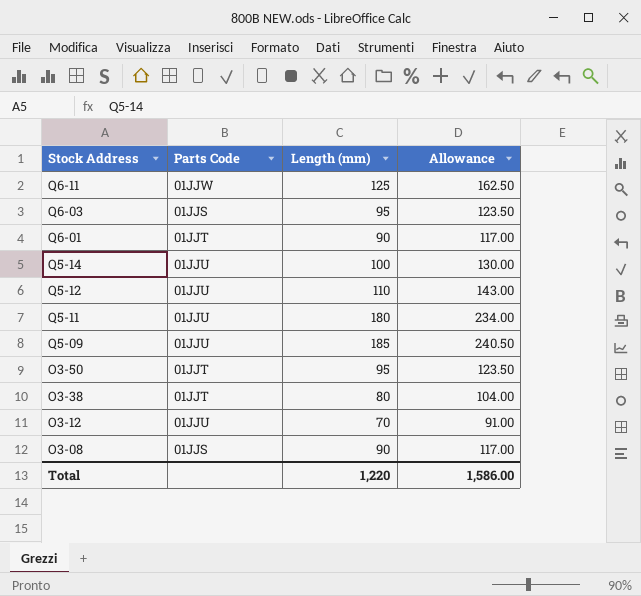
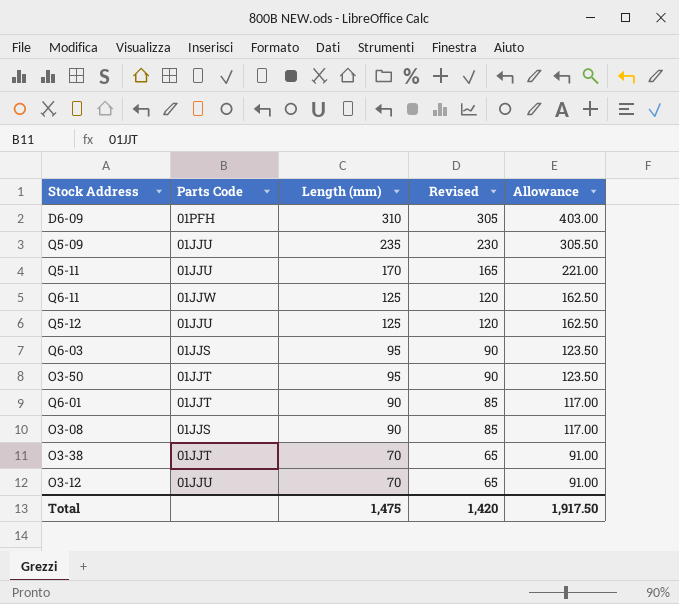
row order: Stock Address descending -> Length (mm) descending
column Revised | formula: none -> [Length (mm)] - 5
row Q5-14: 01JJU | 100 | 130.00 -> none
row D6-09: none -> 01PFH | 310 | 305 | 403.00
Q5-09 | Length (mm): 185 -> 235
Q5-09 | Allowance: 240.50 -> 305.50
Q5-11 | Length (mm): 180 -> 170
Q5-11 | Allowance: 234.00 -> 221.00
Q5-12 | Length (mm): 110 -> 125
Q5-12 | Allowance: 143.00 -> 162.50
O3-38 | Length (mm): 80 -> 70
O3-38 | Allowance: 104.00 -> 91.00
Total | Length (mm): 1,220 -> 1,475
Total | Allowance: 1,586.00 -> 1,917.50

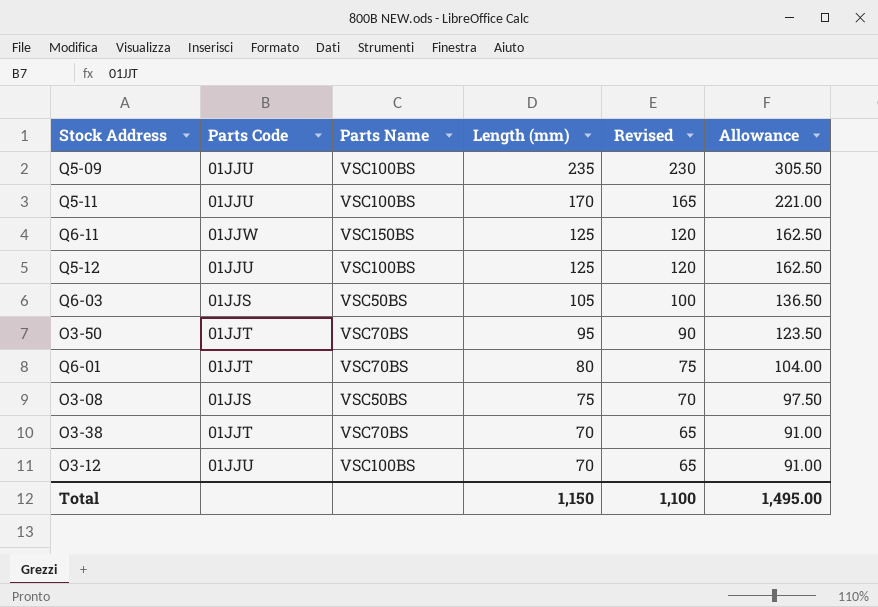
column Parts Name | position: none -> 3
row D6-09: 01PFH | 310 | 305 | 403.00 -> none
Q6-03 | Length (mm): 95 -> 105
Q6-03 | Revised: 90 -> 100
Q6-03 | Allowance: 123.50 -> 136.50
Q6-01 | Length (mm): 90 -> 80
Q6-01 | Revised: 85 -> 75
Q6-01 | Allowance: 117.00 -> 104.00
O3-08 | Length (mm): 90 -> 75
O3-08 | Revised: 85 -> 70
O3-08 | Allowance: 117.00 -> 97.50
Total | Length (mm): 1,475 -> 1,150
Total | Revised: 1,420 -> 1,100
Total | Allowance: 1,917.50 -> 1,495.00

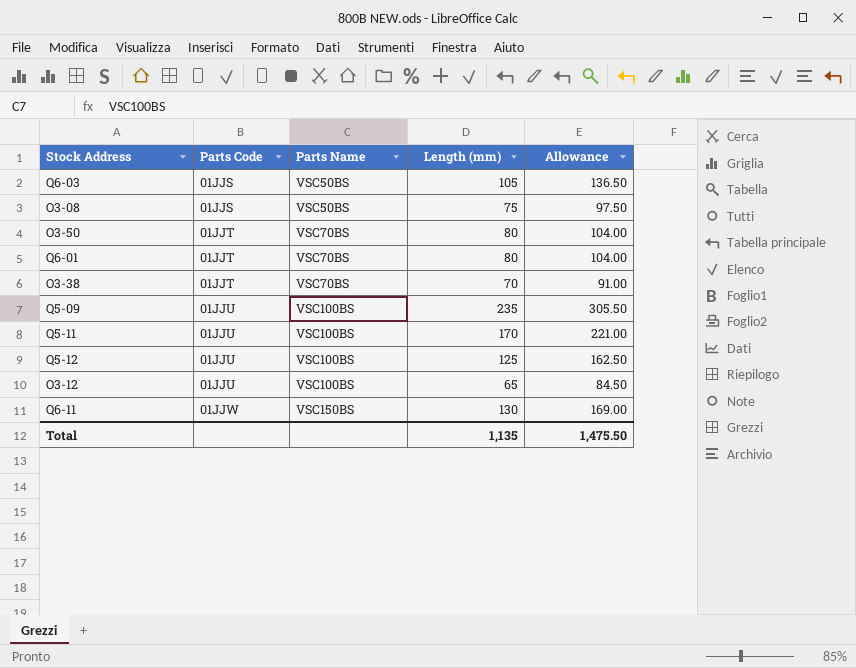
row order: Length (mm) descending -> Parts Code ascending
column Revised | formula: [Length (mm)] - 5 -> none
O3-50 | Length (mm): 95 -> 80
O3-50 | Allowance: 123.50 -> 104.00
O3-12 | Length (mm): 70 -> 65
O3-12 | Allowance: 91.00 -> 84.50
Q6-11 | Length (mm): 125 -> 130
Q6-11 | Allowance: 162.50 -> 169.00
Total | Length (mm): 1,150 -> 1,135
Total | Allowance: 1,495.00 -> 1,475.50

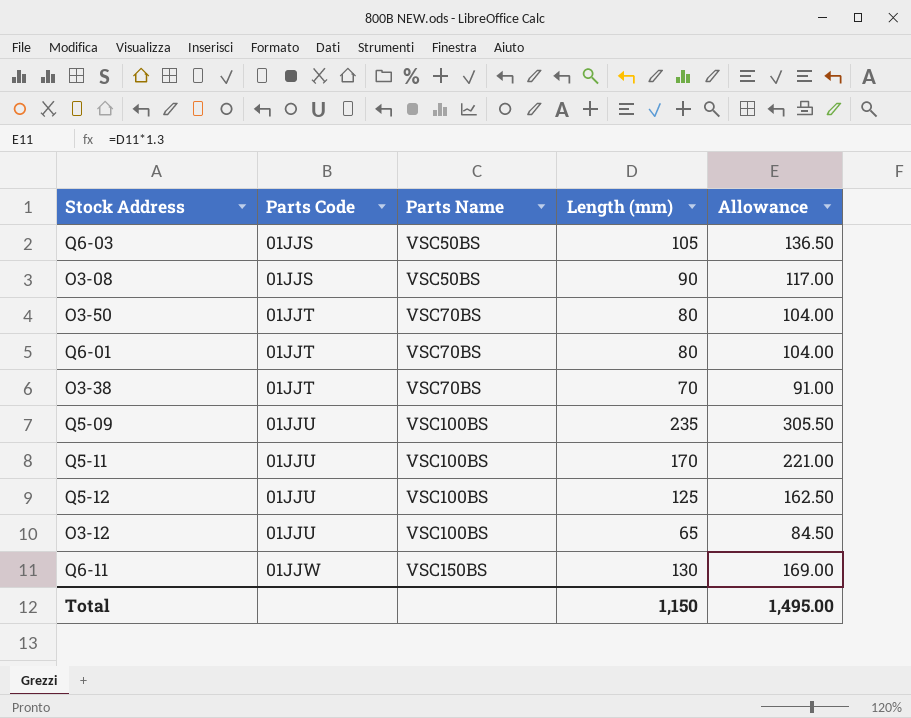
O3-08 | Length (mm): 75 -> 90
O3-08 | Allowance: 97.50 -> 117.00
Total | Length (mm): 1,135 -> 1,150
Total | Allowance: 1,475.50 -> 1,495.00

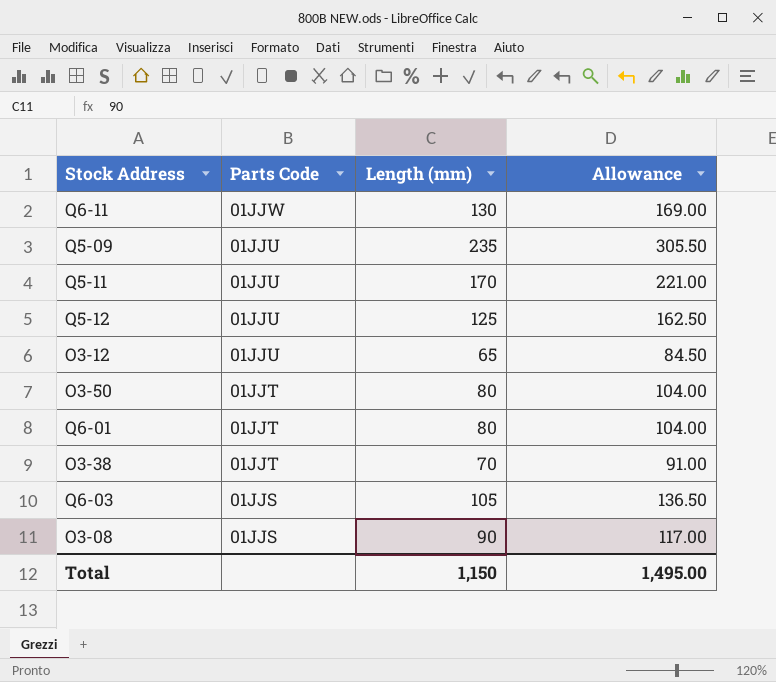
row order: Parts Code ascending -> Parts Code descending
column Parts Name | position: 3 -> none

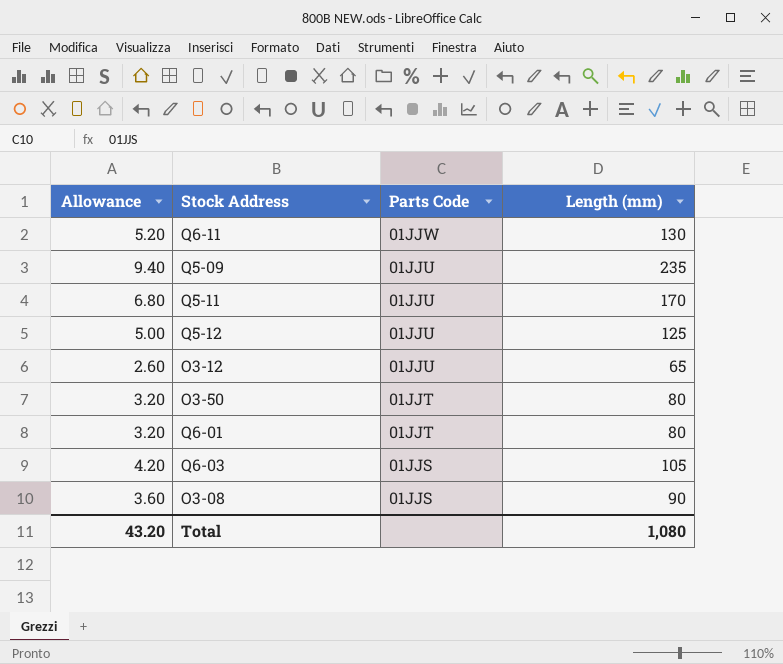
column Allowance | formula: [Length (mm)] * 1.3 -> [Length (mm)] * 0.04
column Allowance | position: 4 -> 1
row O3-38: 01JJT | 70 | 91.00 -> none
Total | Allowance: 1,495.00 -> 43.20
Total | Length (mm): 1,150 -> 1,080

